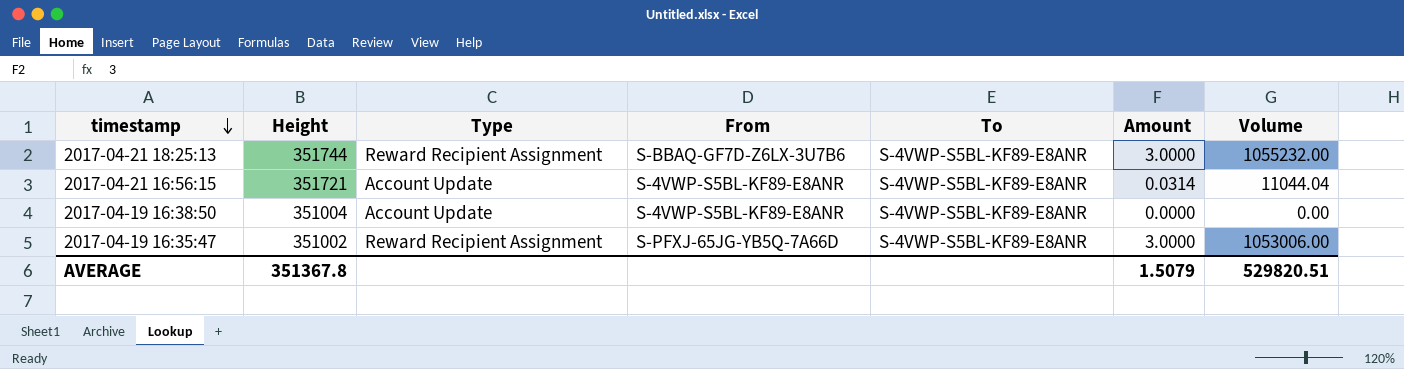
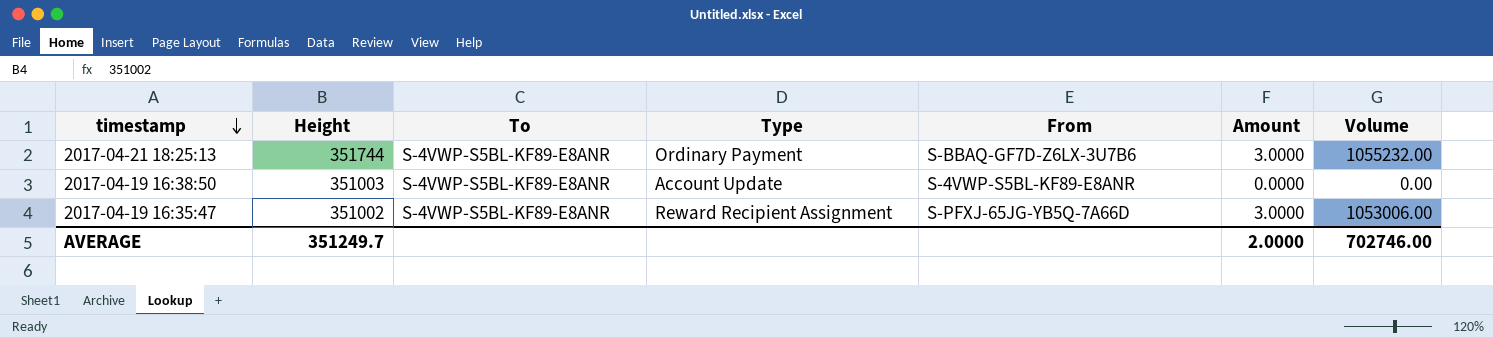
column To | position: 5 -> 3
row 2017-04-21 16:56:15: 351721 | Account Update | S-4VWP-S5BL-KF89-E8ANR | S-4VWP-S5BL-KF89-E8ANR | 0.0314 | 11044.04 -> none
2017-04-21 18:25:13 | Type: Reward Recipient Assignment -> Ordinary Payment
2017-04-19 16:38:50 | Height: 351004 -> 351003
AVERAGE | Height: 351367.8 -> 351249.7
AVERAGE | Amount: 1.5079 -> 2.0000
AVERAGE | Volume: 529820.51 -> 702746.00

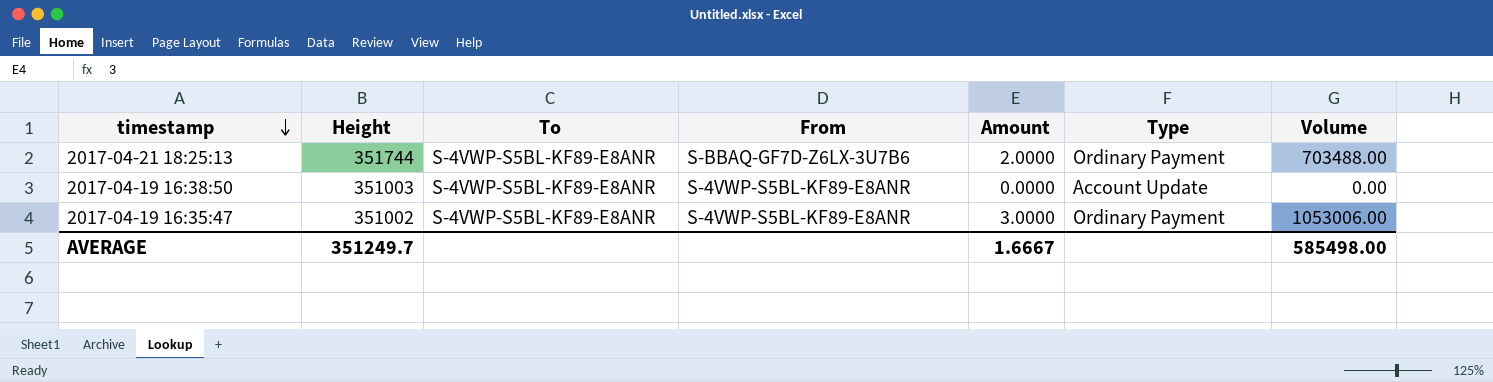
column Type | position: 4 -> 6
2017-04-21 18:25:13 | Amount: 3.0000 -> 2.0000
2017-04-21 18:25:13 | Volume: 1055232.00 -> 703488.00
2017-04-19 16:35:47 | From: S-PFXJ-65JG-YB5Q-7A66D -> S-4VWP-S5BL-KF89-E8ANR
2017-04-19 16:35:47 | Type: Reward Recipient Assignment -> Ordinary Payment
AVERAGE | Amount: 2.0000 -> 1.6667
AVERAGE | Volume: 702746.00 -> 585498.00

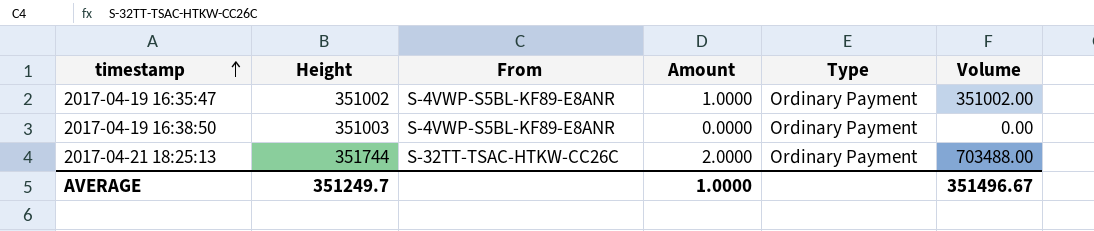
row order: timestamp descending -> timestamp ascending
column To | position: 3 -> none
2017-04-19 16:35:47 | Amount: 3.0000 -> 1.0000
2017-04-19 16:35:47 | Volume: 1053006.00 -> 351002.00
2017-04-19 16:38:50 | Type: Account Update -> Ordinary Payment
2017-04-21 18:25:13 | From: S-BBAQ-GF7D-Z6LX-3U7B6 -> S-32TT-TSAC-HTKW-CC26C
AVERAGE | Amount: 1.6667 -> 1.0000
AVERAGE | Volume: 585498.00 -> 351496.67

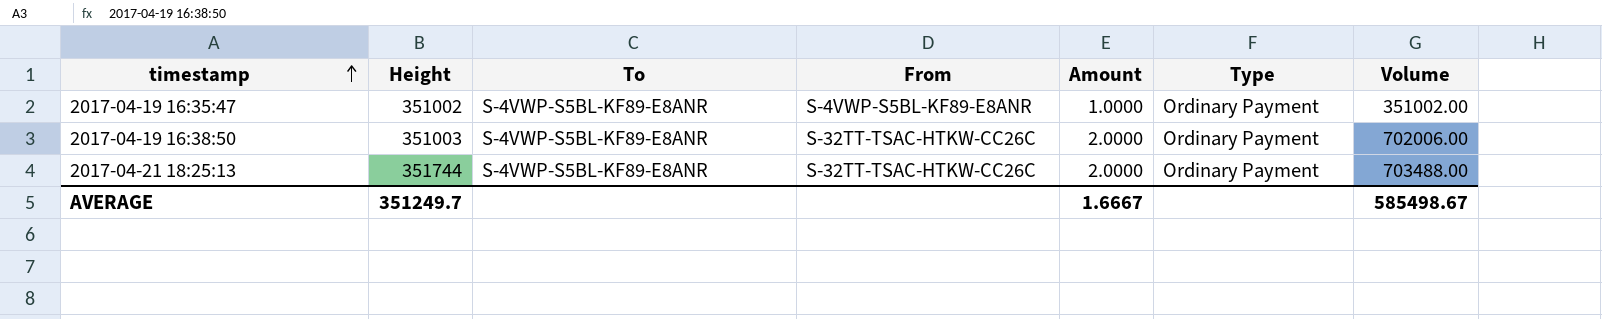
column To | position: none -> 3
2017-04-19 16:38:50 | From: S-4VWP-S5BL-KF89-E8ANR -> S-32TT-TSAC-HTKW-CC26C
2017-04-19 16:38:50 | Amount: 0.0000 -> 2.0000
2017-04-19 16:38:50 | Volume: 0.00 -> 702006.00
AVERAGE | Amount: 1.0000 -> 1.6667
AVERAGE | Volume: 351496.67 -> 585498.67

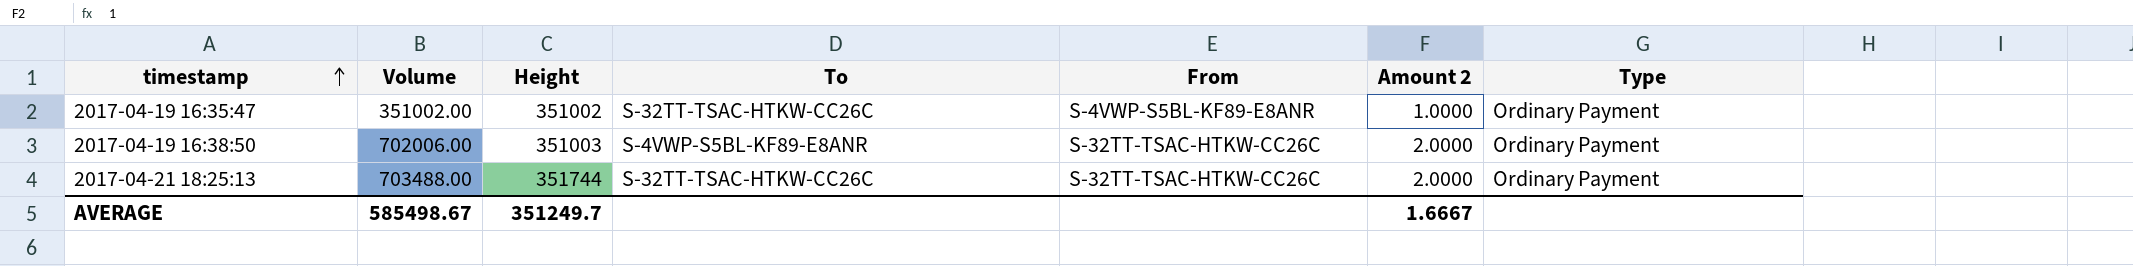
column Volume | position: 7 -> 2
column name: Amount -> Amount 2
2017-04-19 16:35:47 | To: S-4VWP-S5BL-KF89-E8ANR -> S-32TT-TSAC-HTKW-CC26C
2017-04-21 18:25:13 | To: S-4VWP-S5BL-KF89-E8ANR -> S-32TT-TSAC-HTKW-CC26C

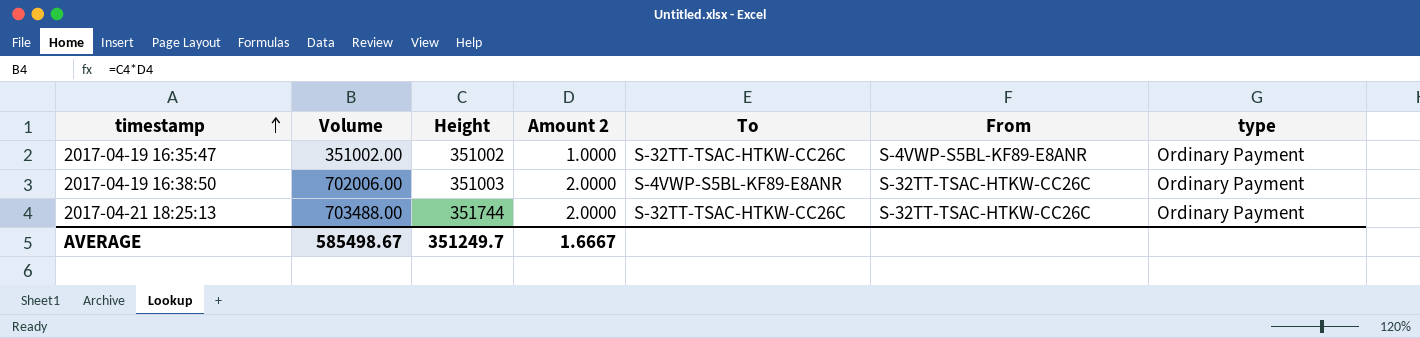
column Amount 2 | position: 6 -> 4
column name: Type -> type

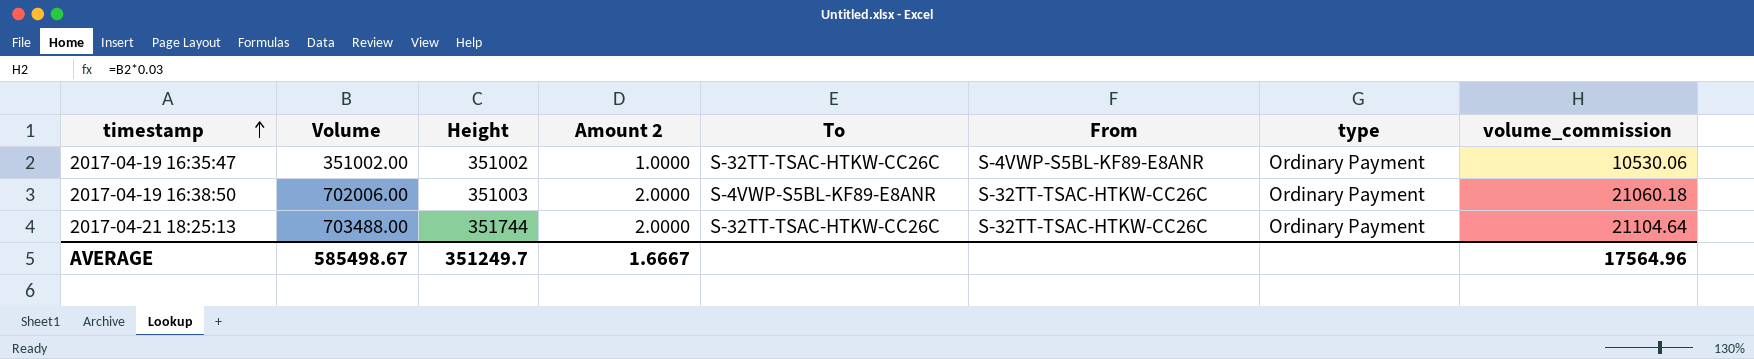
column volume_commission | formula: none -> [Volume] * 0.03

